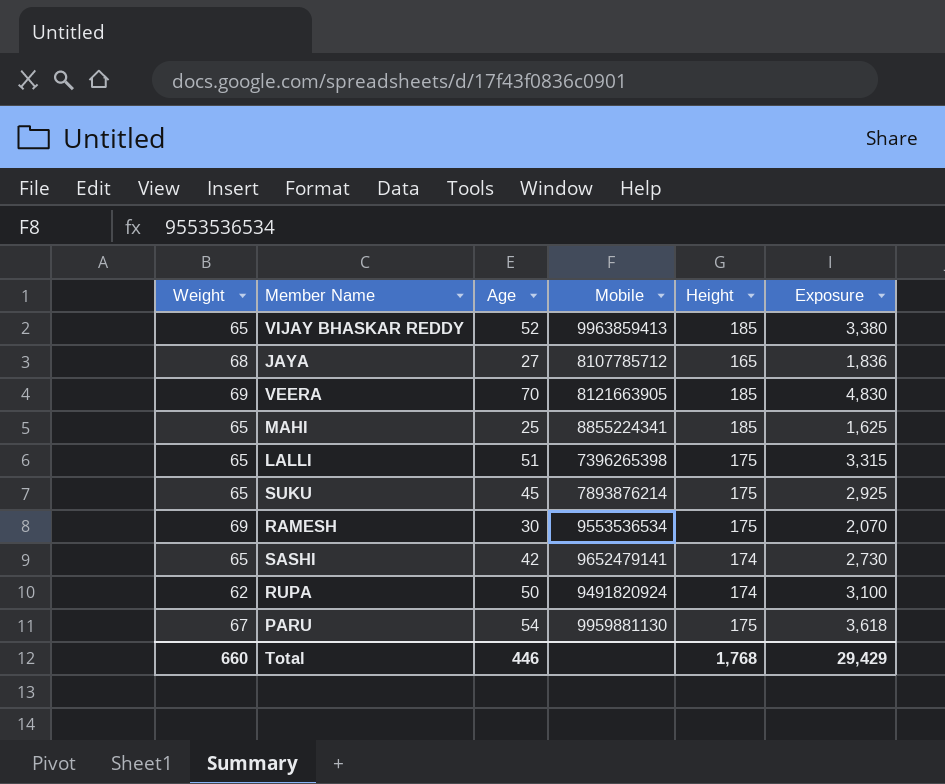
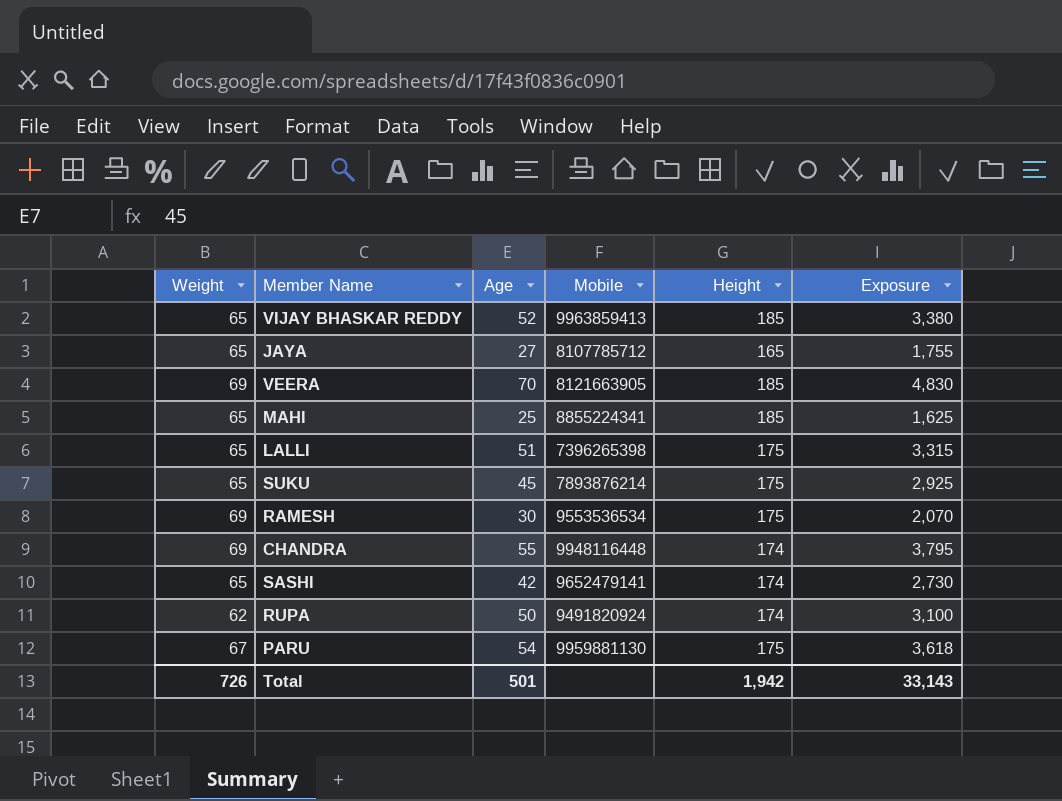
JAYA | Weight: 68 -> 65
JAYA | Exposure: 1,836 -> 1,755
row CHANDRA: none -> 69 | 55 | 9948116448 | 174 | 3,795
Total | Weight: 660 -> 726
Total | Age: 446 -> 501
Total | Height: 1,768 -> 1,942
Total | Exposure: 29,429 -> 33,143

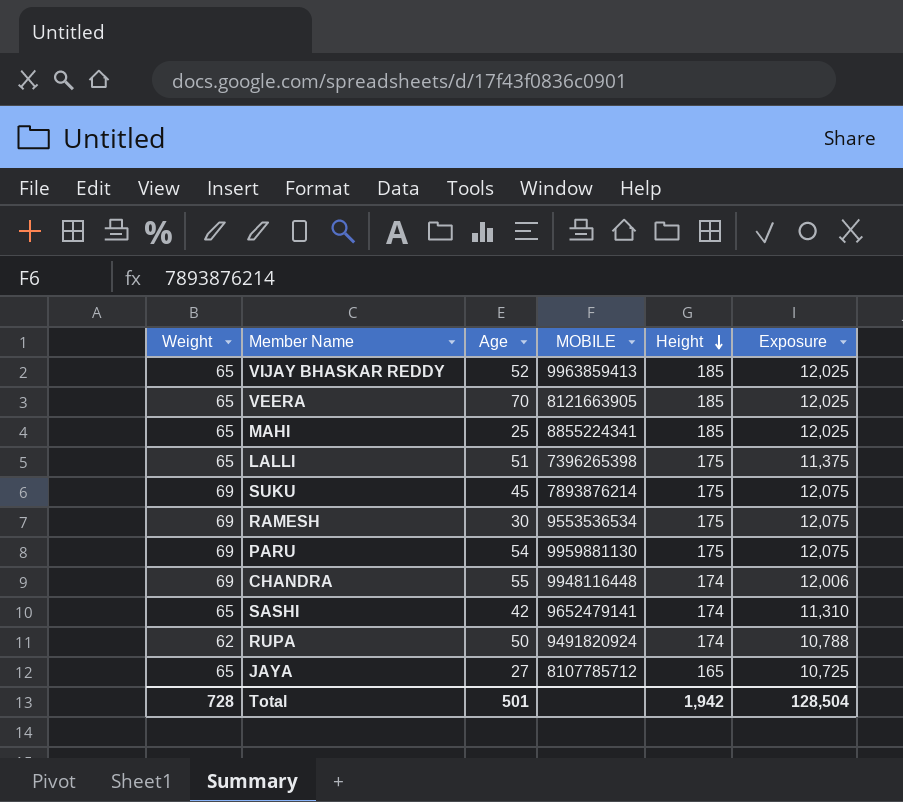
row order: none -> Height descending
column name: Mobile -> MOBILE
column Exposure | formula: [Weight] * [Age] -> [Weight] * [Height]
VEERA | Weight: 69 -> 65
SUKU | Weight: 65 -> 69
PARU | Weight: 67 -> 69
Total | Weight: 726 -> 728
Total | Exposure: 33,143 -> 128,504

